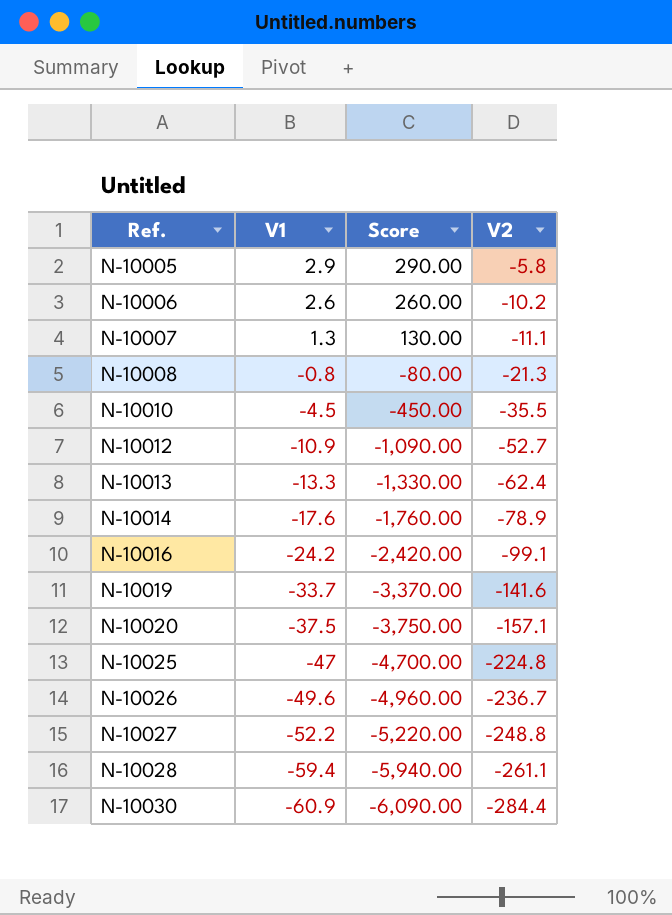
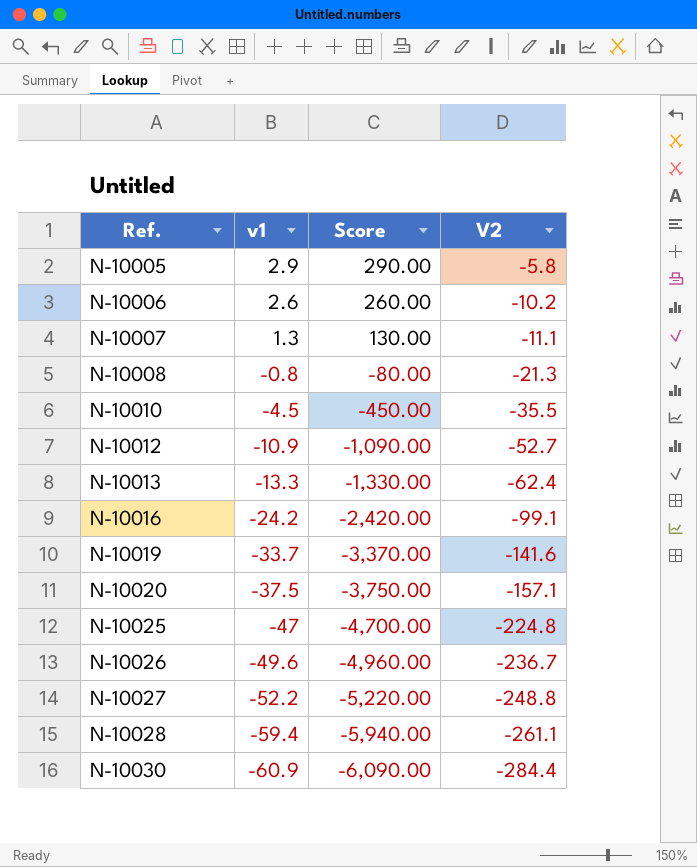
column name: V1 -> v1
row N-10014: -17.6 | -1,760.00 | -78.9 -> none

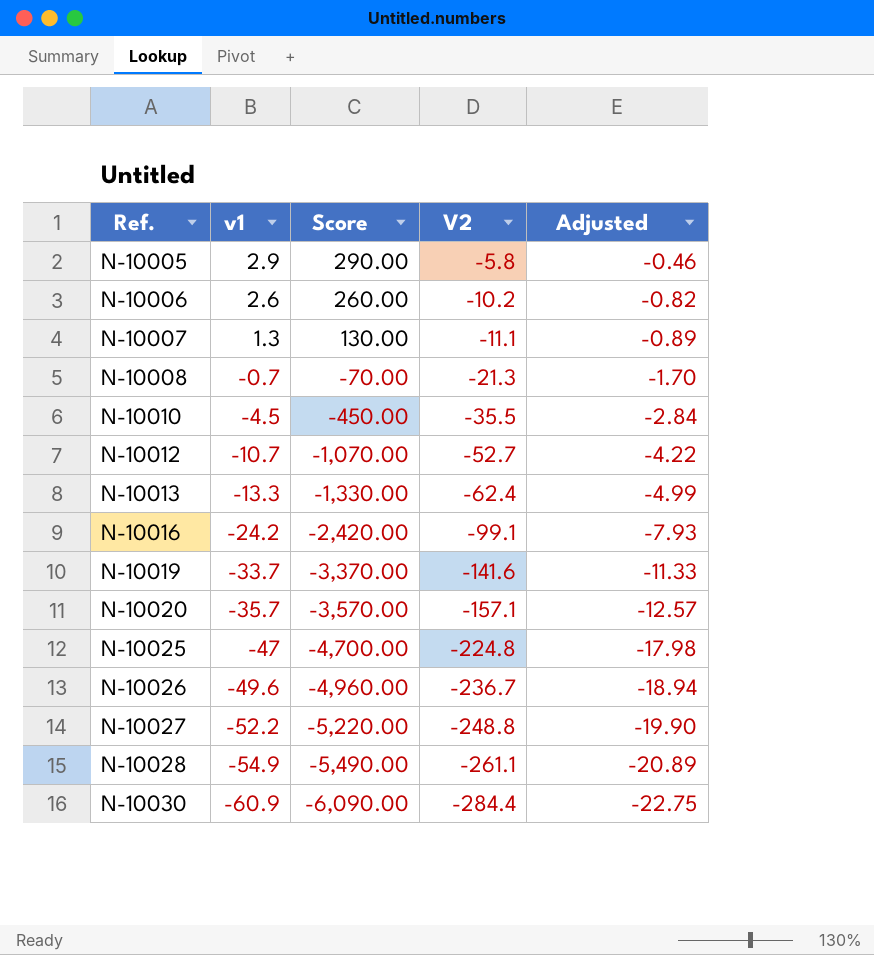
column Adjusted | formula: none -> [V2] * 0.08
N-10008 | v1: -0.8 -> -0.7
N-10008 | Score: -80.00 -> -70.00
N-10012 | v1: -10.9 -> -10.7
N-10012 | Score: -1,090.00 -> -1,070.00
N-10020 | v1: -37.5 -> -35.7
N-10020 | Score: -3,750.00 -> -3,570.00
N-10028 | v1: -59.4 -> -54.9
N-10028 | Score: -5,940.00 -> -5,490.00

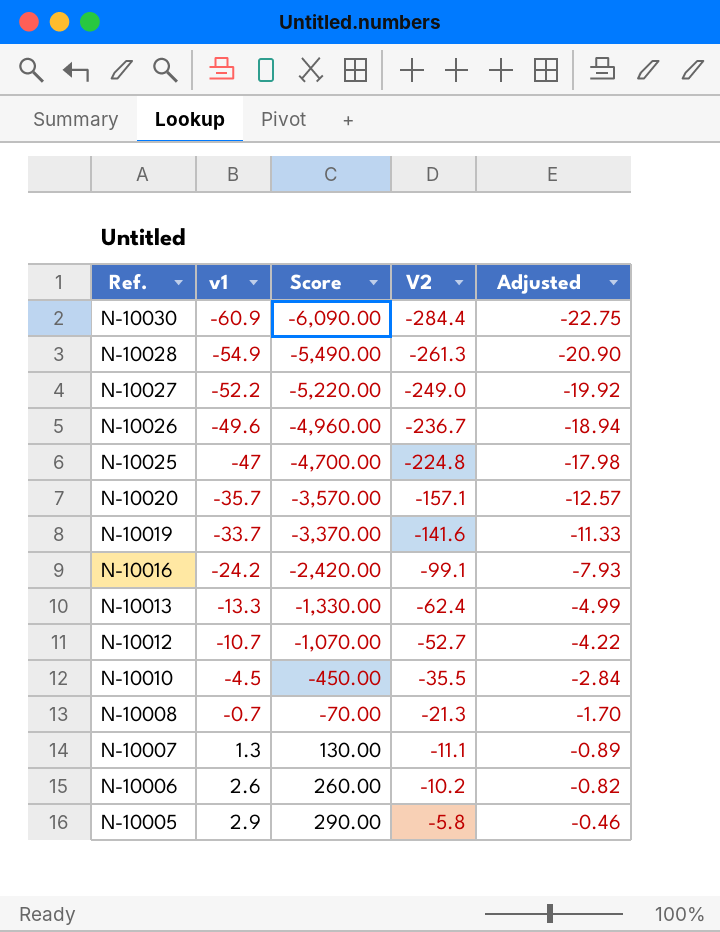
row order: Ref. ascending -> Ref. descending
N-10028 | V2: -261.1 -> -261.3
N-10028 | Adjusted: -20.89 -> -20.90
N-10027 | V2: -248.8 -> -249.0
N-10027 | Adjusted: -19.90 -> -19.92

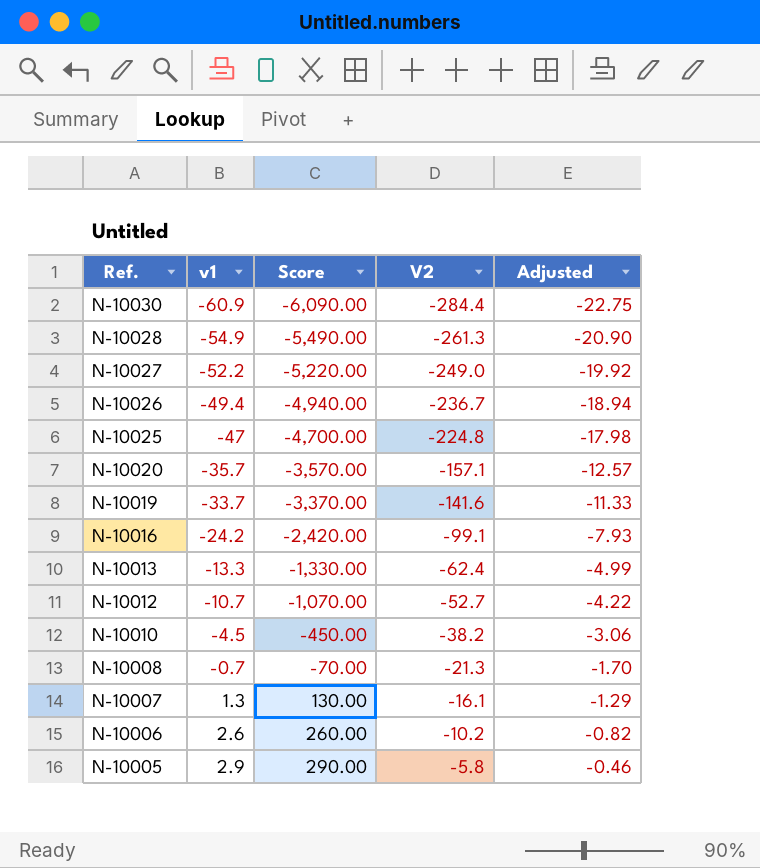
N-10026 | v1: -49.6 -> -49.4
N-10026 | Score: -4,960.00 -> -4,940.00
N-10010 | V2: -35.5 -> -38.2
N-10010 | Adjusted: -2.84 -> -3.06
N-10007 | V2: -11.1 -> -16.1
N-10007 | Adjusted: -0.89 -> -1.29

